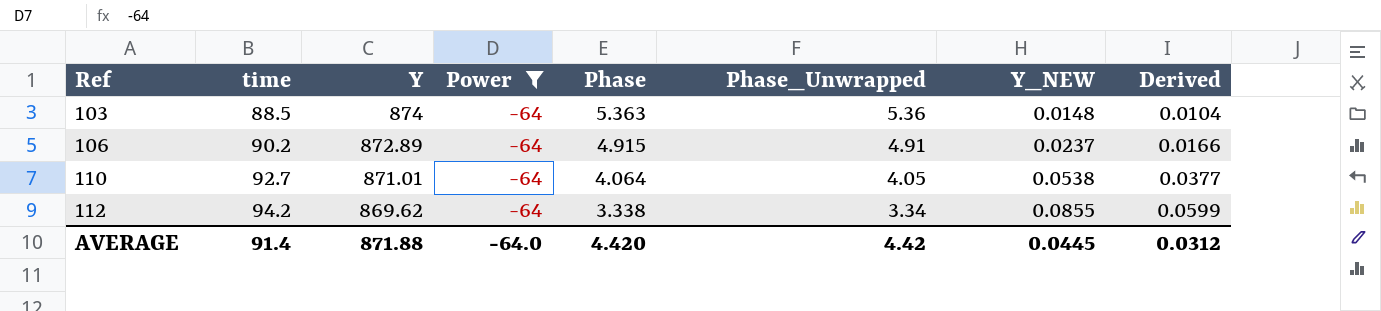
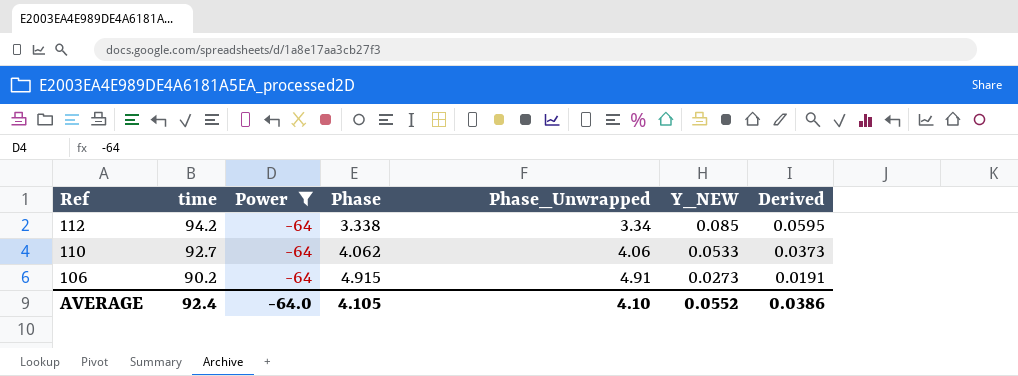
row order: Ref ascending -> Ref descending
column Y | position: 3 -> none
row 103: 88.5 | 874 | -64 | 5.363 | 5.36 | 0.0148 | 0.0104 -> none
112 | Y_NEW: 0.0855 -> 0.085
112 | Derived: 0.0599 -> 0.0595
110 | Phase: 4.064 -> 4.062
110 | Phase_Unwrapped: 4.05 -> 4.06
110 | Y_NEW: 0.0538 -> 0.0533
110 | Derived: 0.0377 -> 0.0373
106 | Y_NEW: 0.0237 -> 0.0273
106 | Derived: 0.0166 -> 0.0191
AVERAGE | time: 91.4 -> 92.4
AVERAGE | Phase: 4.420 -> 4.105
AVERAGE | Phase_Unwrapped: 4.42 -> 4.10
AVERAGE | Y_NEW: 0.0445 -> 0.0552
AVERAGE | Derived: 0.0312 -> 0.0386

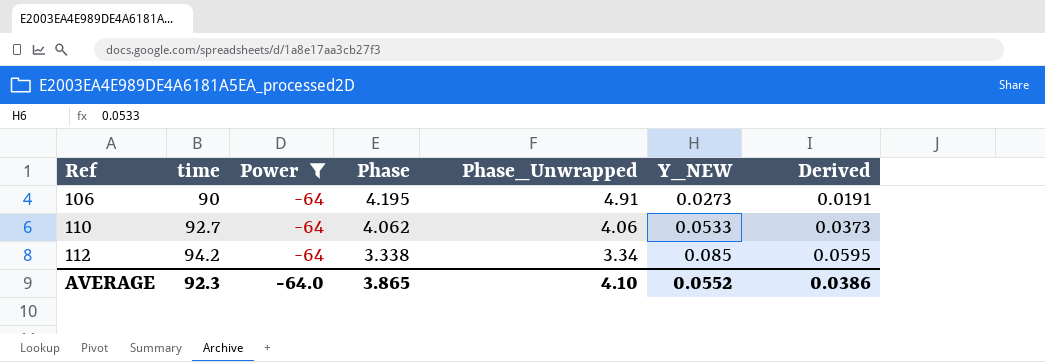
row order: Ref descending -> Ref ascending
106 | time: 90.2 -> 90
106 | Phase: 4.915 -> 4.195
AVERAGE | time: 92.4 -> 92.3
AVERAGE | Phase: 4.105 -> 3.865

